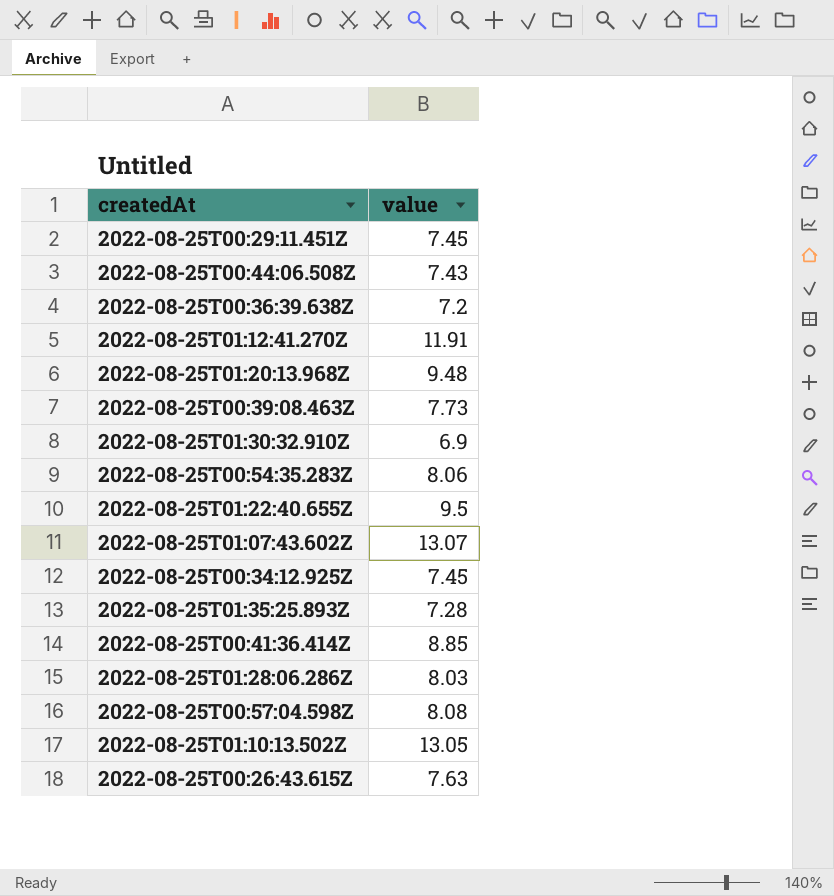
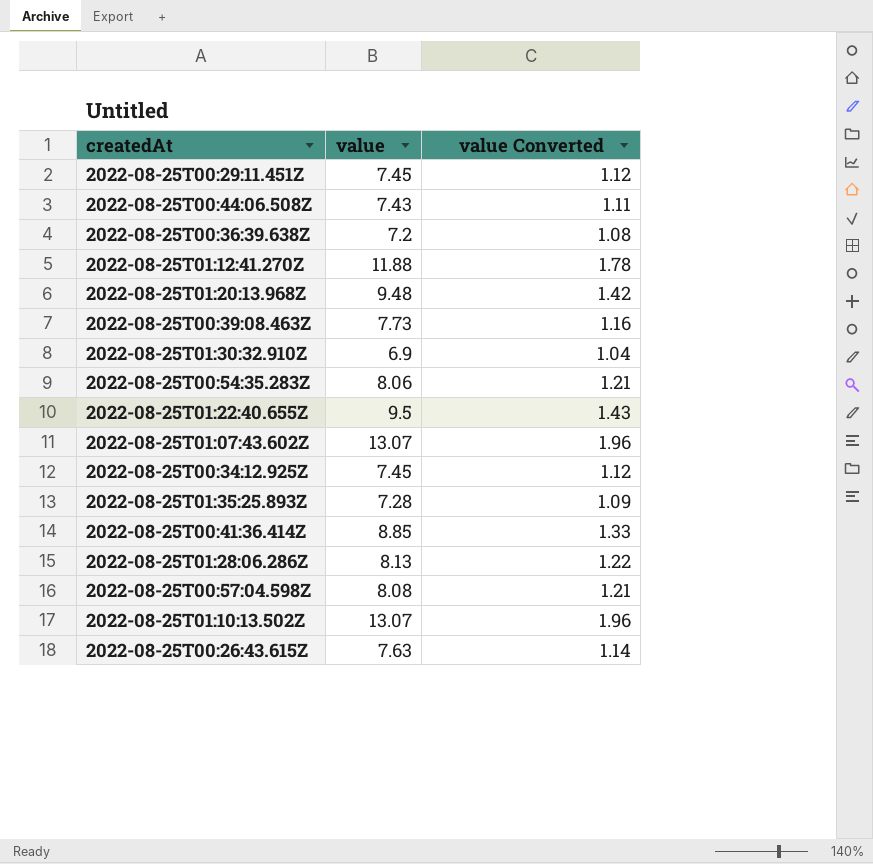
column value Converted | formula: none -> [value] * 0.15
2022-08-25T01:12:41.270Z | value: 11.91 -> 11.88
2022-08-25T01:28:06.286Z | value: 8.03 -> 8.13
2022-08-25T01:10:13.502Z | value: 13.05 -> 13.07

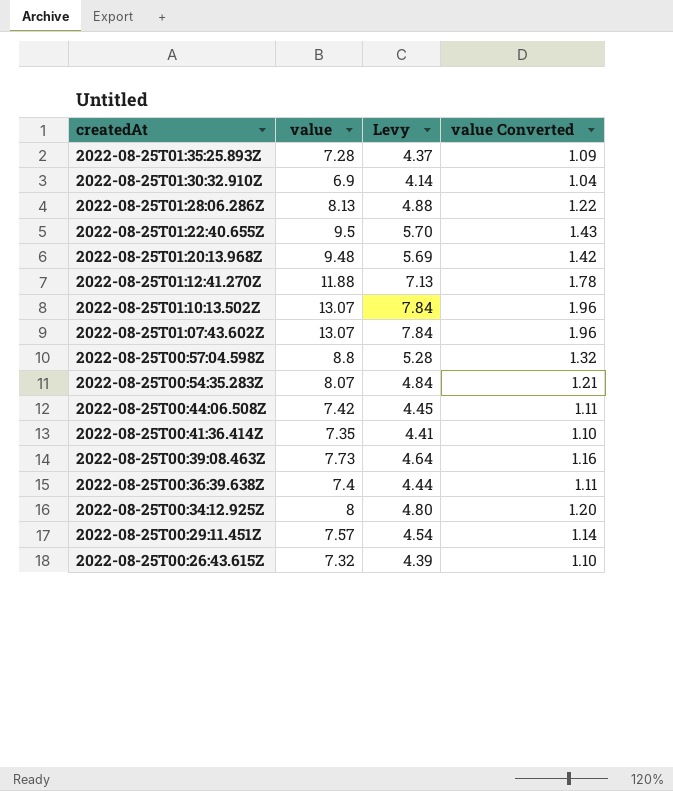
row order: none -> createdAt descending
column Levy | formula: none -> [value] * 0.6
2022-08-25T00:57:04.598Z | value: 8.08 -> 8.8
2022-08-25T00:57:04.598Z | value Converted: 1.21 -> 1.32
2022-08-25T00:54:35.283Z | value: 8.06 -> 8.07
2022-08-25T00:44:06.508Z | value: 7.43 -> 7.42
2022-08-25T00:41:36.414Z | value: 8.85 -> 7.35
2022-08-25T00:41:36.414Z | value Converted: 1.33 -> 1.10
2022-08-25T00:36:39.638Z | value: 7.2 -> 7.4
2022-08-25T00:36:39.638Z | value Converted: 1.08 -> 1.11
2022-08-25T00:34:12.925Z | value: 7.45 -> 8
2022-08-25T00:34:12.925Z | value Converted: 1.12 -> 1.20
2022-08-25T00:29:11.451Z | value: 7.45 -> 7.57
2022-08-25T00:29:11.451Z | value Converted: 1.12 -> 1.14
2022-08-25T00:26:43.615Z | value: 7.63 -> 7.32
2022-08-25T00:26:43.615Z | value Converted: 1.14 -> 1.10

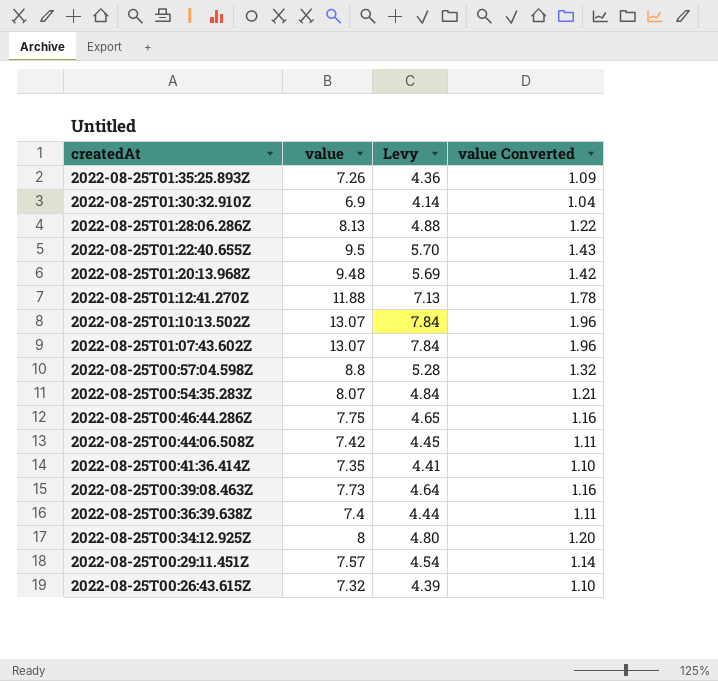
2022-08-25T01:35:25.893Z | value: 7.28 -> 7.26
2022-08-25T01:35:25.893Z | Levy: 4.37 -> 4.36
row 2022-08-25T00:46:44.286Z: none -> 7.75 | 4.65 | 1.16

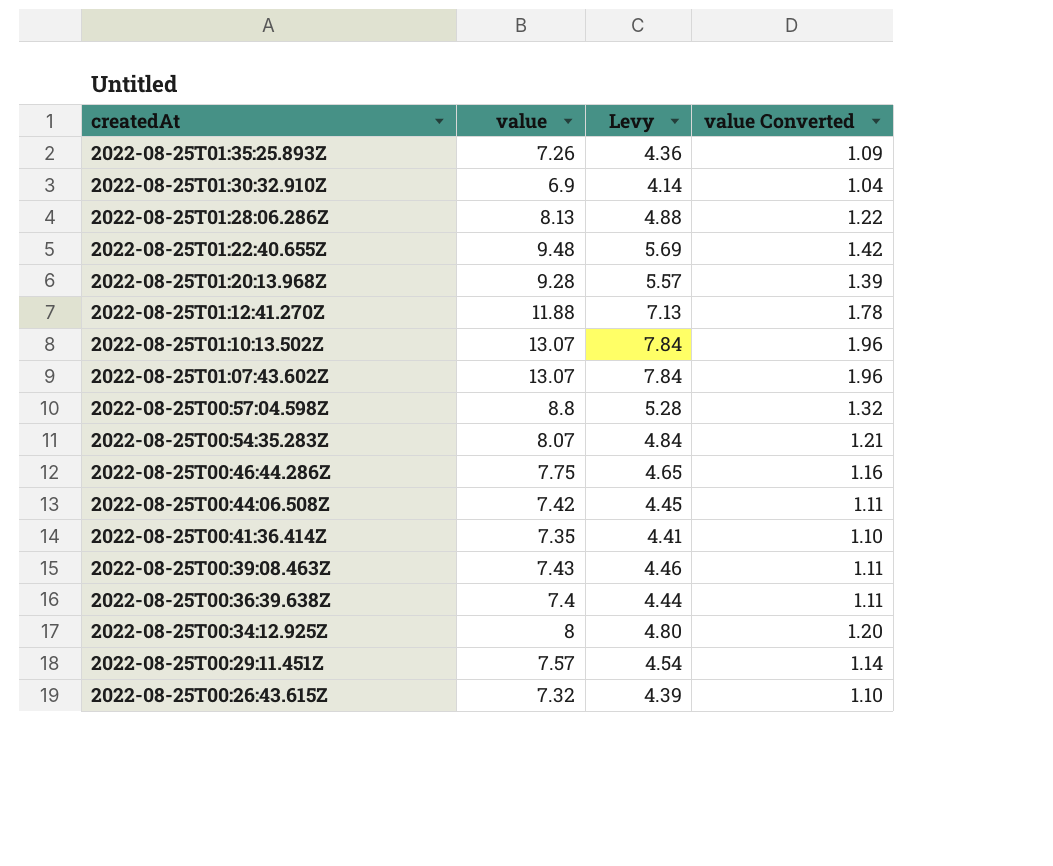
2022-08-25T01:22:40.655Z | value: 9.5 -> 9.48
2022-08-25T01:22:40.655Z | Levy: 5.70 -> 5.69
2022-08-25T01:22:40.655Z | value Converted: 1.43 -> 1.42
2022-08-25T01:20:13.968Z | value: 9.48 -> 9.28
2022-08-25T01:20:13.968Z | Levy: 5.69 -> 5.57
2022-08-25T01:20:13.968Z | value Converted: 1.42 -> 1.39
2022-08-25T00:39:08.463Z | value: 7.73 -> 7.43
2022-08-25T00:39:08.463Z | Levy: 4.64 -> 4.46
2022-08-25T00:39:08.463Z | value Converted: 1.16 -> 1.11

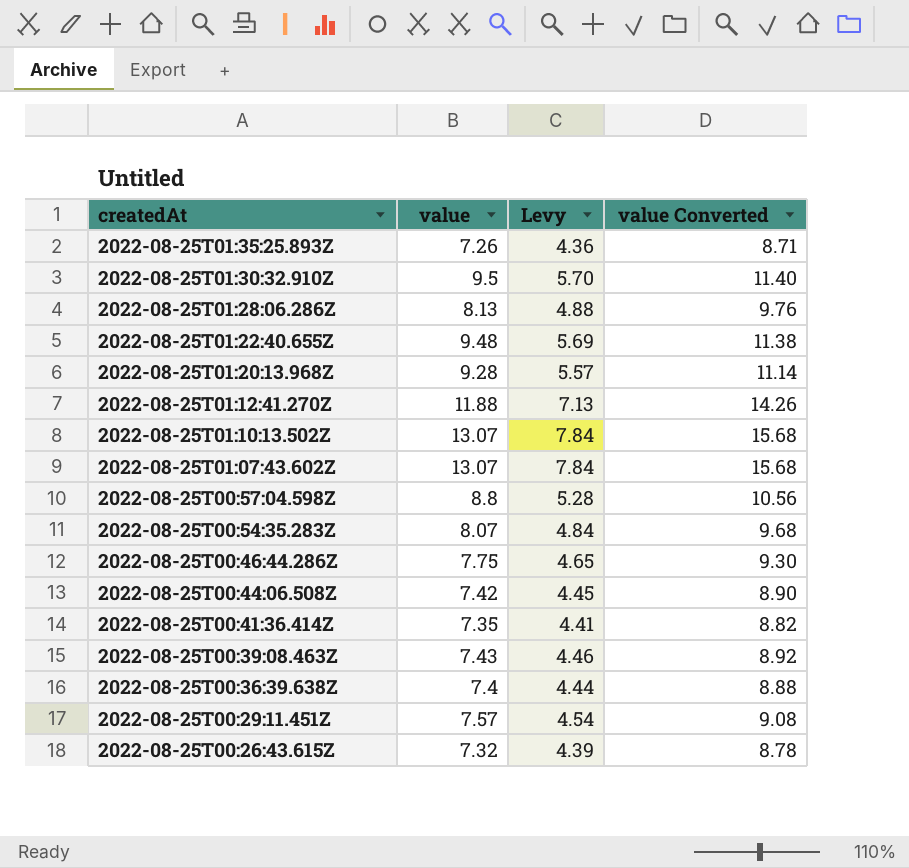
column value Converted | formula: [value] * 0.15 -> [value] * 1.2
row 2022-08-25T00:34:12.925Z: 8 | 4.80 | 1.20 -> none
2022-08-25T01:30:32.910Z | value: 6.9 -> 9.5
2022-08-25T01:30:32.910Z | Levy: 4.14 -> 5.70

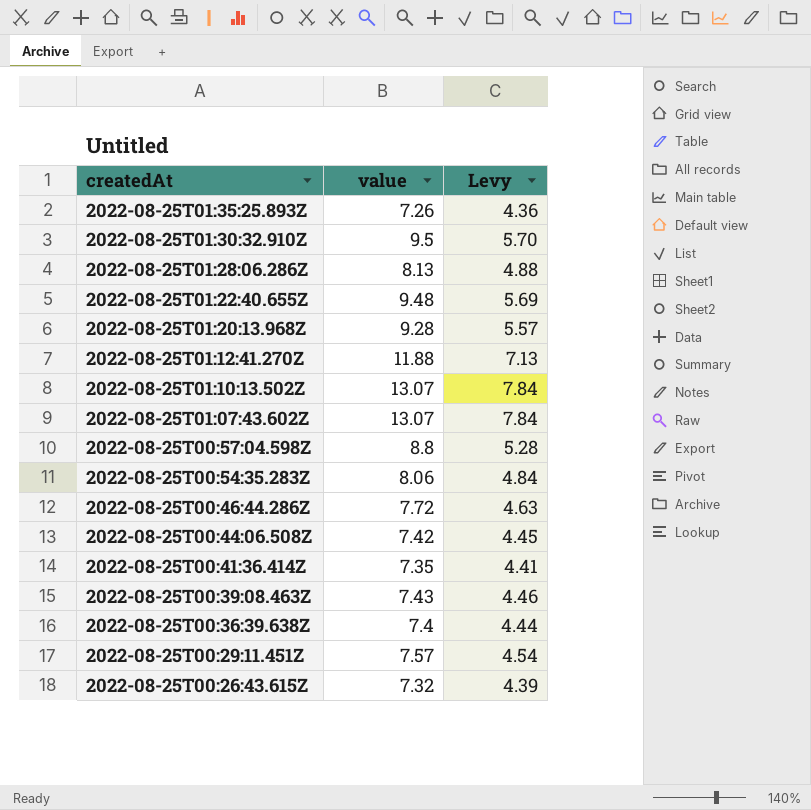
column value Converted | formula: [value] * 1.2 -> none
2022-08-25T00:54:35.283Z | value: 8.07 -> 8.06
2022-08-25T00:46:44.286Z | value: 7.75 -> 7.72
2022-08-25T00:46:44.286Z | Levy: 4.65 -> 4.63

